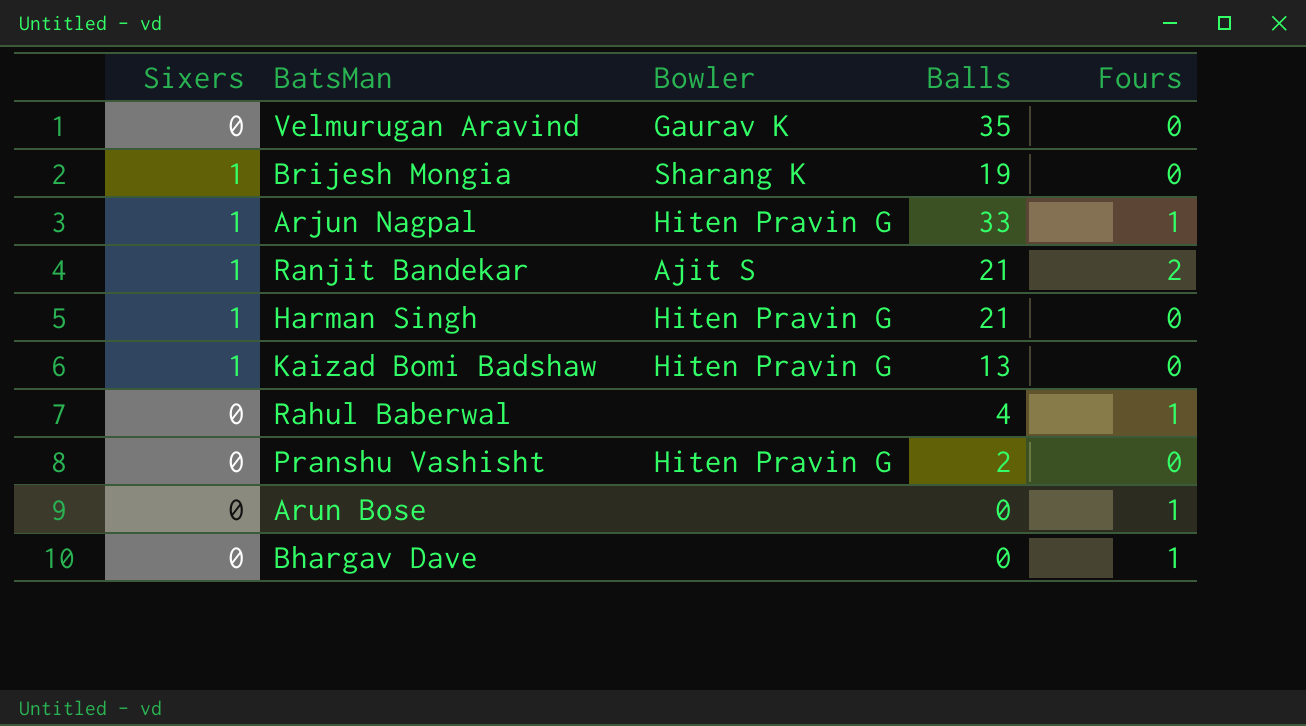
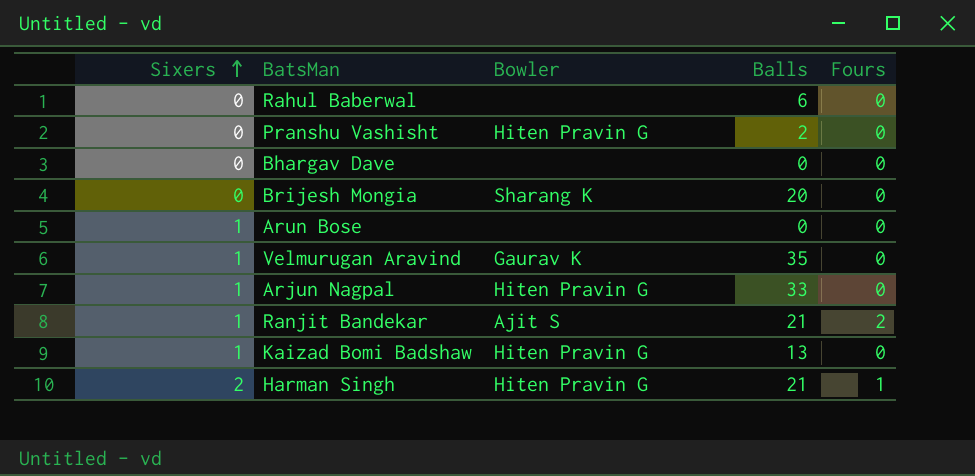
row order: none -> Sixers ascending
Rahul Baberwal | Balls: 4 -> 6
Rahul Baberwal | Fours: 1 -> 0
Bhargav Dave | Fours: 1 -> 0
Brijesh Mongia | Sixers: 1 -> 0
Brijesh Mongia | Balls: 19 -> 20
Arun Bose | Sixers: 0 -> 1
Arun Bose | Fours: 1 -> 0
Velmurugan Aravind | Sixers: 0 -> 1
Arjun Nagpal | Fours: 1 -> 0
Harman Singh | Sixers: 1 -> 2
Harman Singh | Fours: 0 -> 1

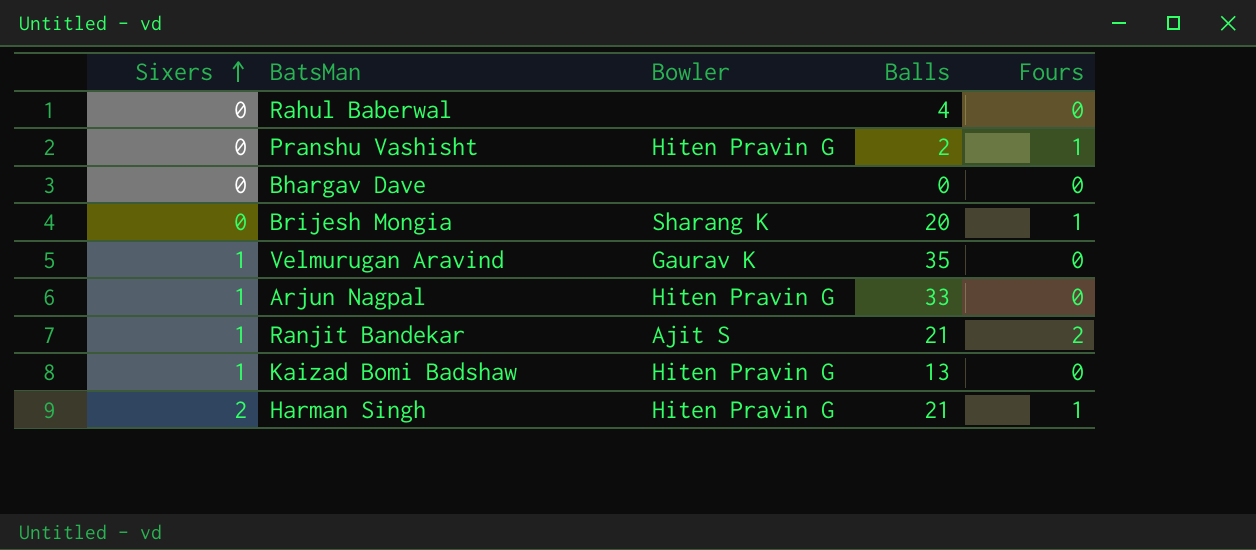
row Arun Bose: 1 | none | 0 | 0 -> none
Rahul Baberwal | Balls: 6 -> 4
Pranshu Vashisht | Fours: 0 -> 1
Brijesh Mongia | Fours: 0 -> 1

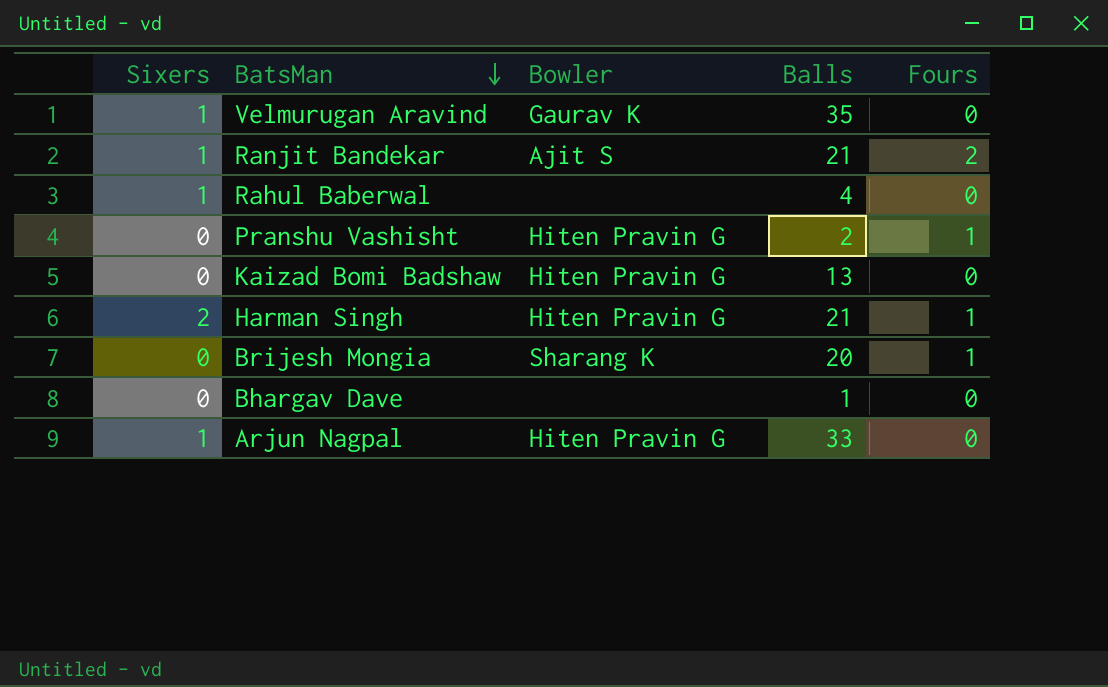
row order: Sixers ascending -> BatsMan descending
Rahul Baberwal | Sixers: 0 -> 1
Kaizad Bomi Badshaw | Sixers: 1 -> 0
Bhargav Dave | Balls: 0 -> 1

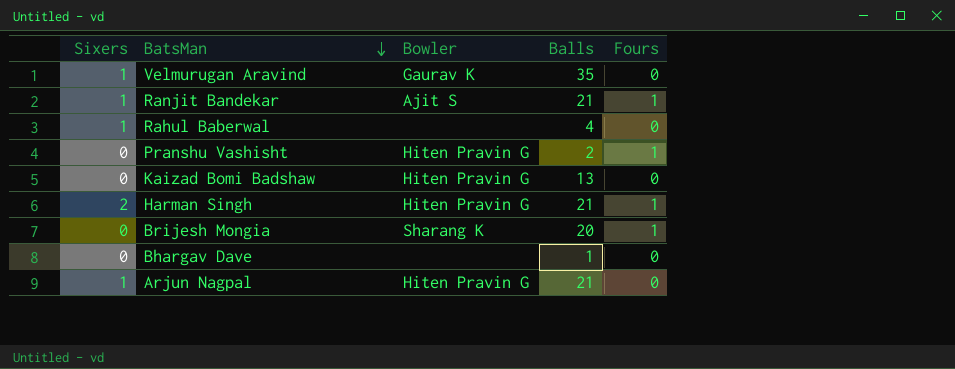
Ranjit Bandekar | Fours: 2 -> 1
Arjun Nagpal | Balls: 33 -> 21

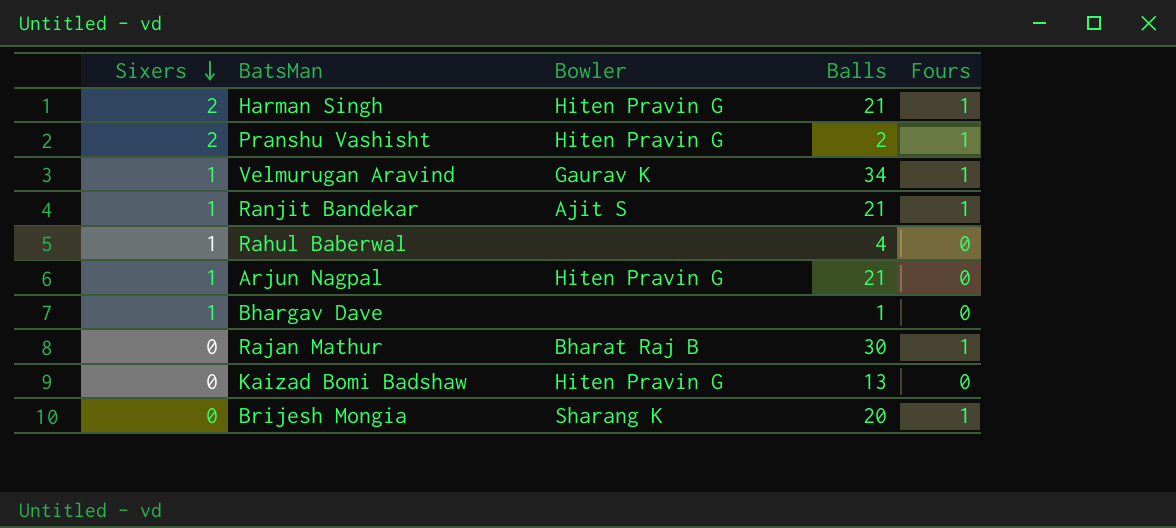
row order: BatsMan descending -> Sixers descending
Pranshu Vashisht | Sixers: 0 -> 2
Velmurugan Aravind | Balls: 35 -> 34
Velmurugan Aravind | Fours: 0 -> 1
Bhargav Dave | Sixers: 0 -> 1
row Rajan Mathur: none -> 0 | Bharat Raj B | 30 | 1

